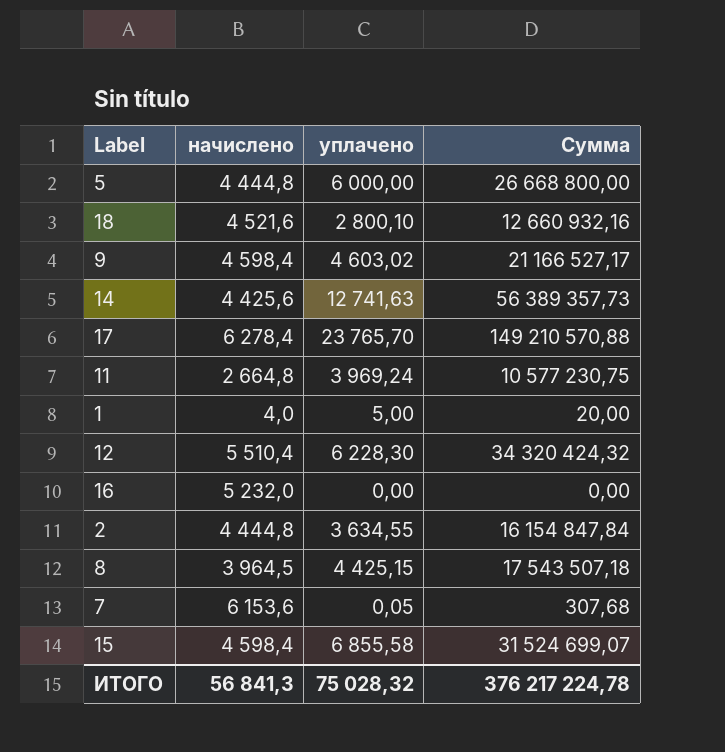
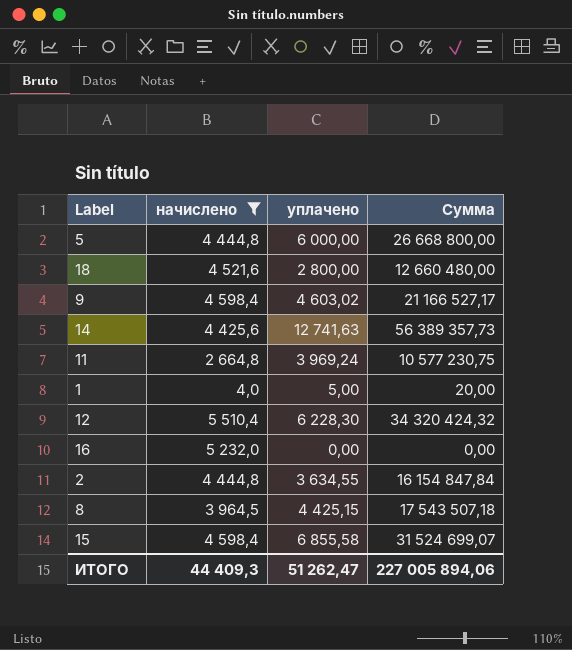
filter: none -> начислено <= 5 510,4
18 | уплачено: 2 800,10 -> 2 800,00
18 | Сумма: 12 660 932,16 -> 12 660 480,00
ИТОГО | начислено: 56 841,3 -> 44 409,3
ИТОГО | уплачено: 75 028,32 -> 51 262,47
ИТОГО | Сумма: 376 217 224,78 -> 227 005 894,06

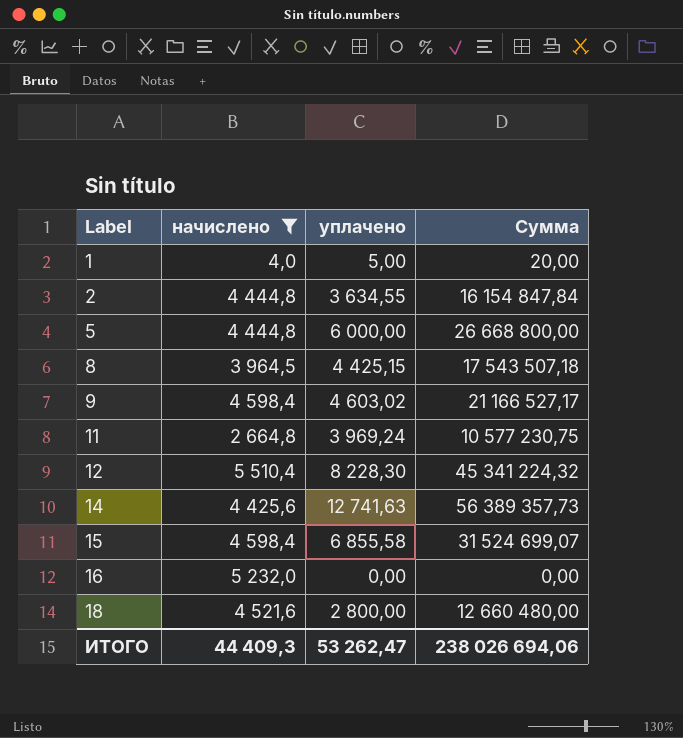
row order: none -> Label ascending
12 | уплачено: 6 228,30 -> 8 228,30
12 | Сумма: 34 320 424,32 -> 45 341 224,32
ИТОГО | уплачено: 51 262,47 -> 53 262,47
ИТОГО | Сумма: 227 005 894,06 -> 238 026 694,06

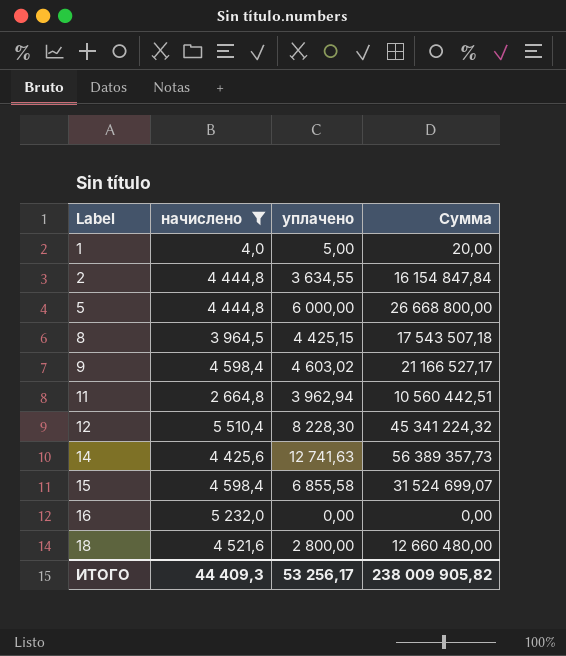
11 | уплачено: 3 969,24 -> 3 962,94
11 | Сумма: 10 577 230,75 -> 10 560 442,51
ИТОГО | уплачено: 53 262,47 -> 53 256,17
ИТОГО | Сумма: 238 026 694,06 -> 238 009 905,82

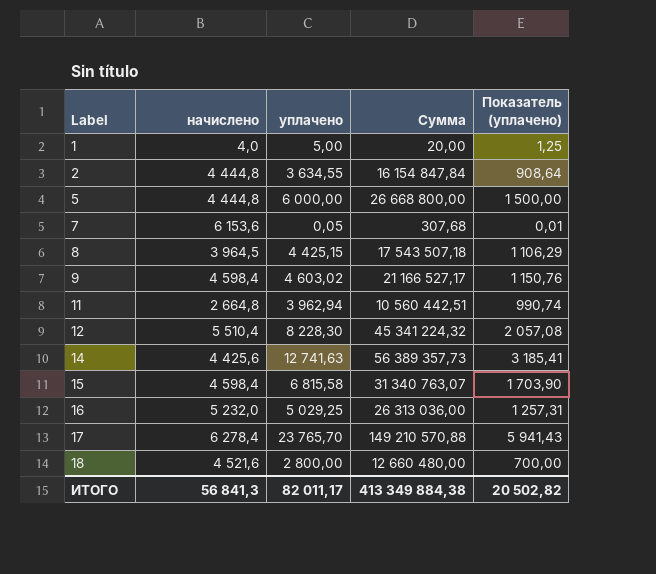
filter: начислено <= 5 510,4 -> none
column Показатель (уплачено) | formula: none -> [уплачено] * 0,25
15 | уплачено: 6 855,58 -> 6 815,58
15 | Сумма: 31 524 699,07 -> 31 340 763,07
16 | уплачено: 0,00 -> 5 029,25
16 | Сумма: 0,00 -> 26 313 036,00
ИТОГО | начислено: 44 409,3 -> 56 841,3
ИТОГО | уплачено: 53 256,17 -> 82 011,17
ИТОГО | Сумма: 238 009 905,82 -> 413 349 884,38

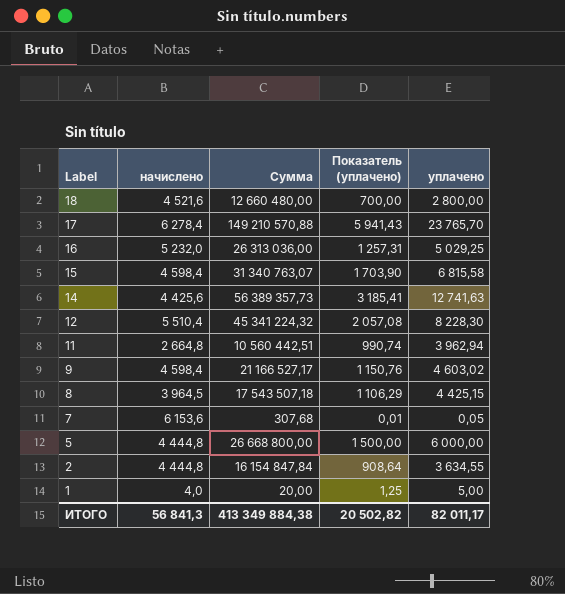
row order: Label ascending -> Label descending
column уплачено | position: 3 -> 5

